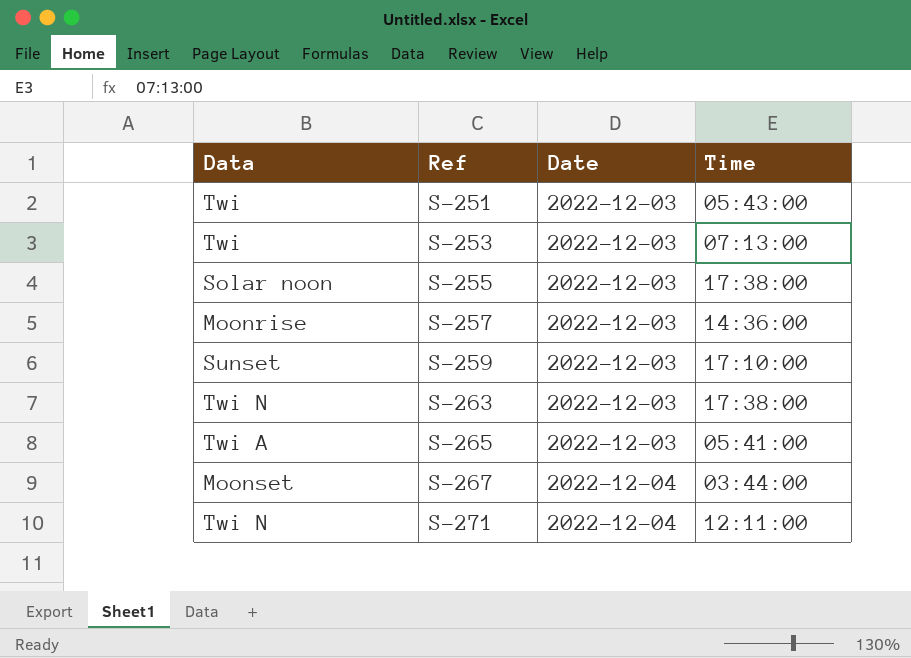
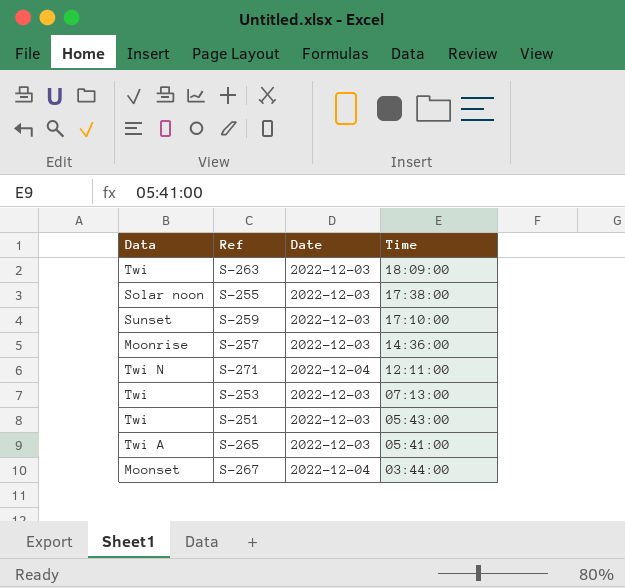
row order: Ref ascending -> Time descending
S-263 | Data: Twi N -> Twi
S-263 | Time: 17:38:00 -> 18:09:00

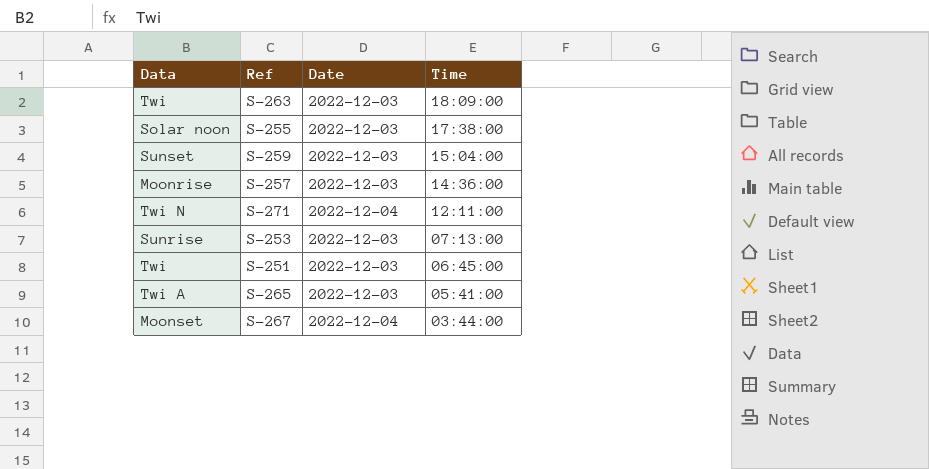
S-259 | Time: 17:10:00 -> 15:04:00
S-253 | Data: Twi -> Sunrise
S-251 | Time: 05:43:00 -> 06:45:00

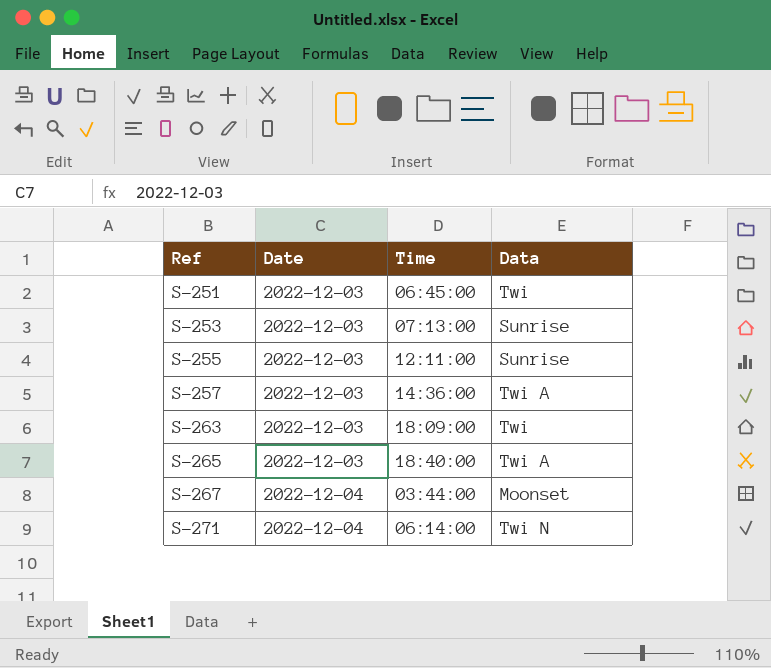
row order: Time descending -> Ref ascending
column Data | position: 1 -> 4
row S-259: Sunset | 2022-12-03 | 15:04:00 -> none
S-255 | Time: 17:38:00 -> 12:11:00
S-255 | Data: Solar noon -> Sunrise
S-257 | Data: Moonrise -> Twi A
S-265 | Time: 05:41:00 -> 18:40:00
S-271 | Time: 12:11:00 -> 06:14:00

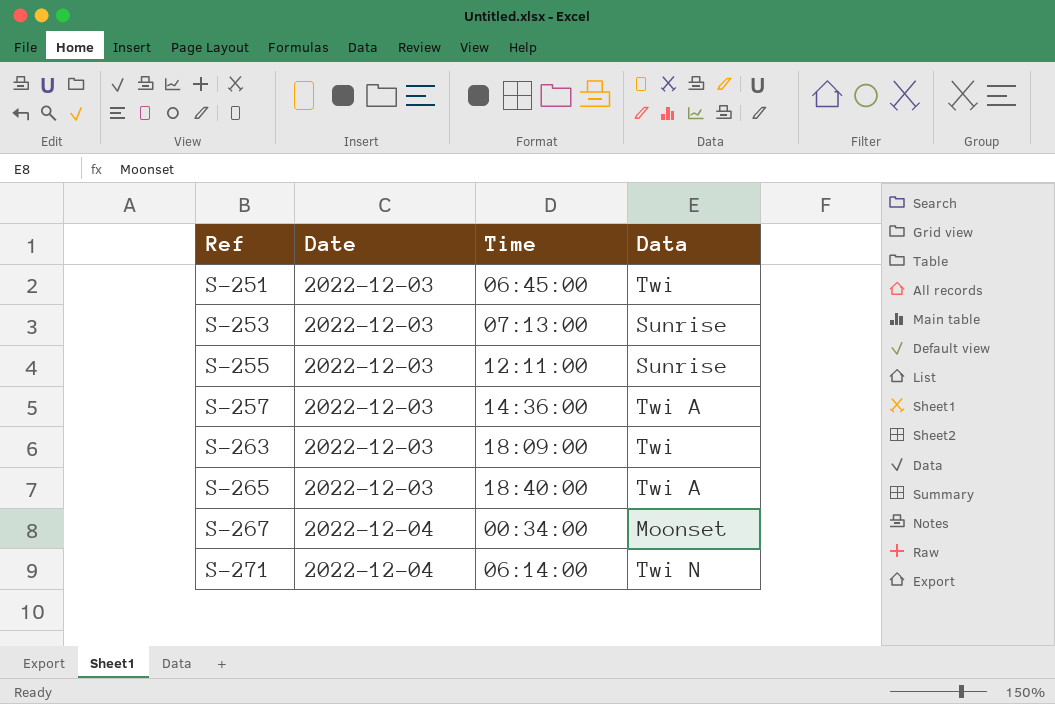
S-267 | Time: 03:44:00 -> 00:34:00

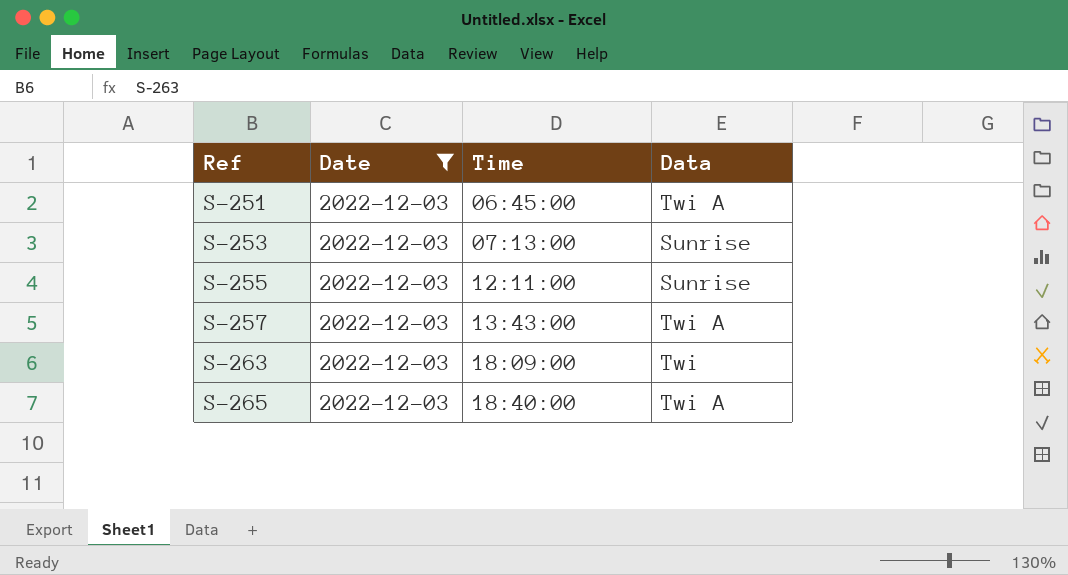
filter: none -> Date = 2022-12-03
S-251 | Data: Twi -> Twi A
S-257 | Time: 14:36:00 -> 13:43:00

